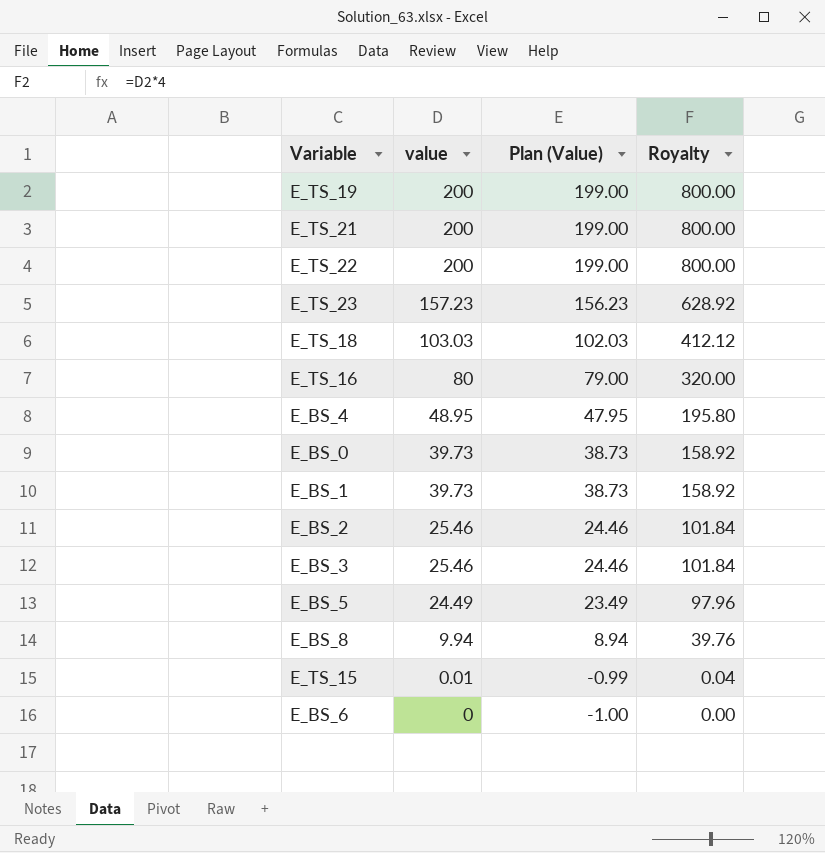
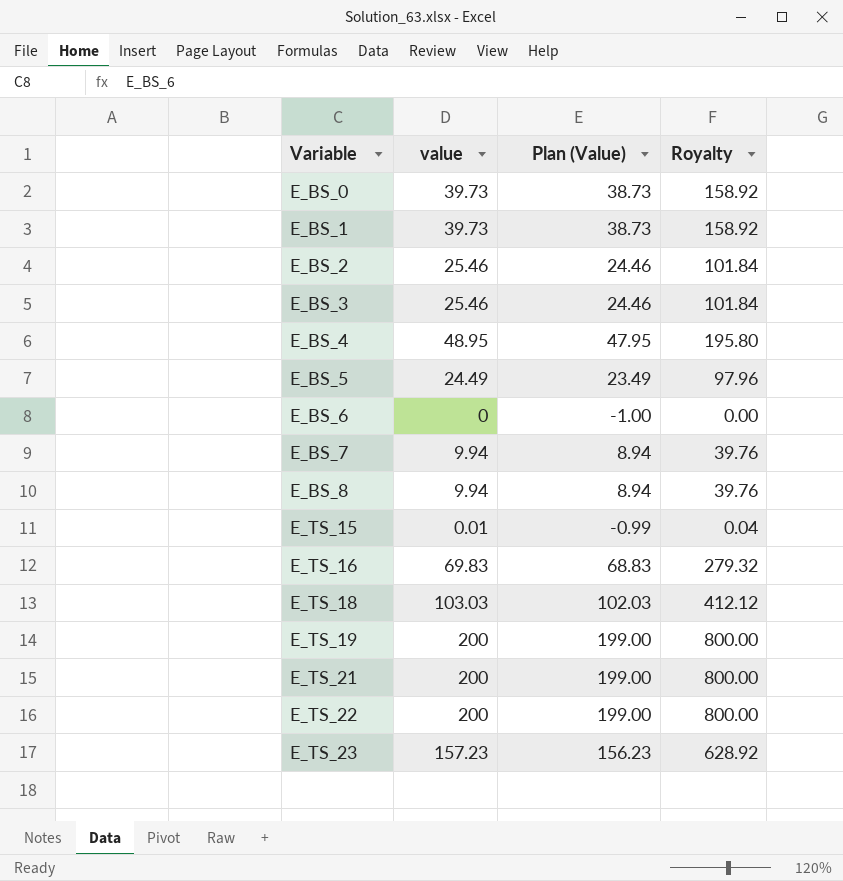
row order: value descending -> Variable ascending
row E_BS_7: none -> 9.94 | 8.94 | 39.76
E_TS_16 | value: 80 -> 69.83
E_TS_16 | Plan (Value): 79.00 -> 68.83
E_TS_16 | Royalty: 320.00 -> 279.32

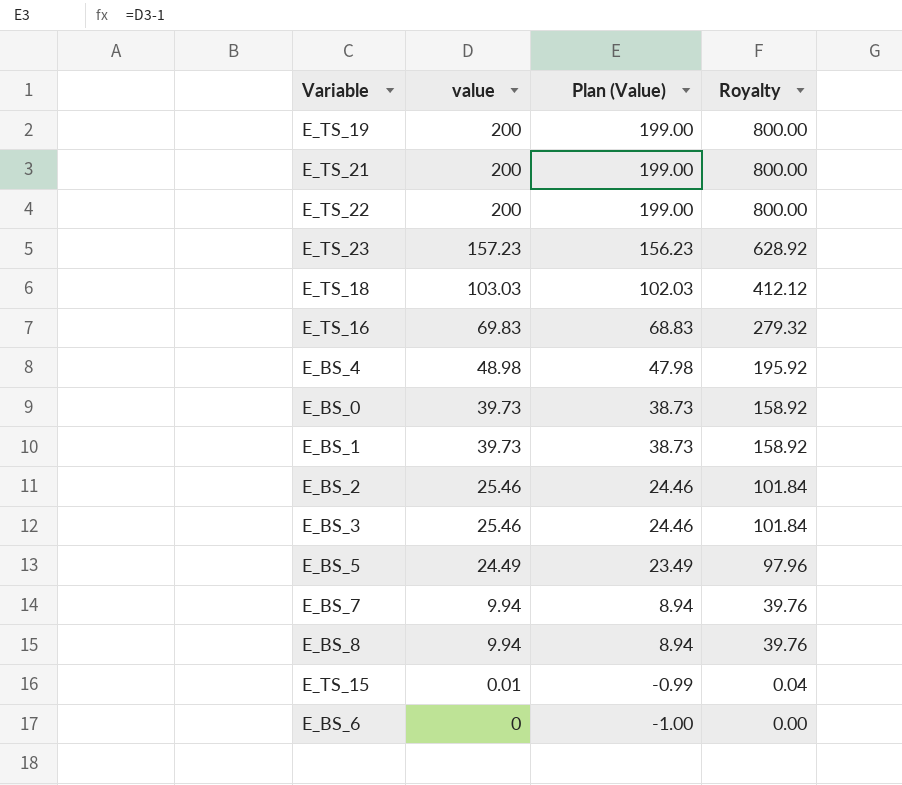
row order: Variable ascending -> value descending
E_BS_4 | value: 48.95 -> 48.98
E_BS_4 | Plan (Value): 47.95 -> 47.98
E_BS_4 | Royalty: 195.80 -> 195.92

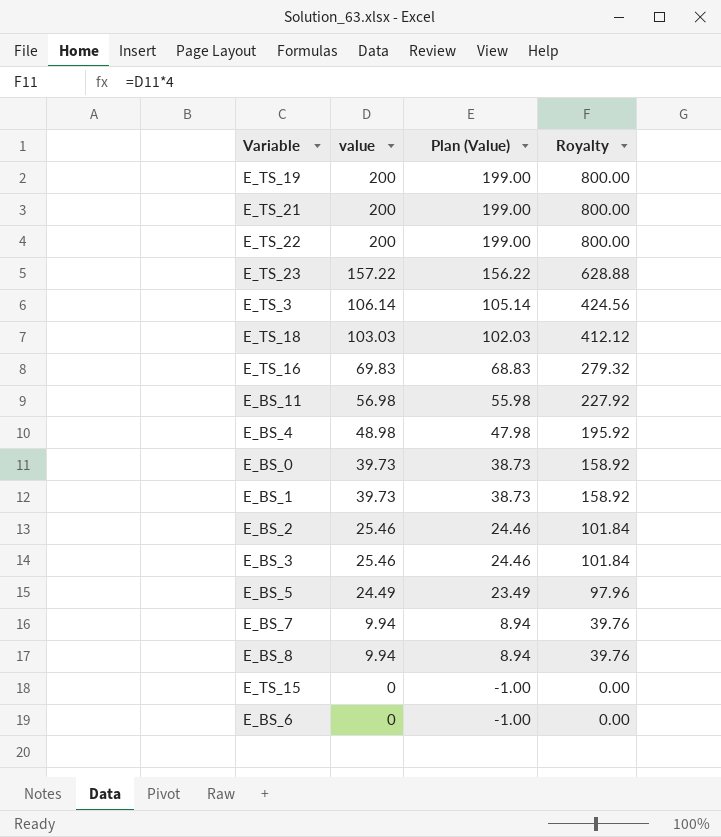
E_TS_23 | value: 157.23 -> 157.22
E_TS_23 | Plan (Value): 156.23 -> 156.22
E_TS_23 | Royalty: 628.92 -> 628.88
row E_TS_3: none -> 106.14 | 105.14 | 424.56
row E_BS_11: none -> 56.98 | 55.98 | 227.92
E_TS_15 | value: 0.01 -> 0
E_TS_15 | Plan (Value): -0.99 -> -1.00
E_TS_15 | Royalty: 0.04 -> 0.00

